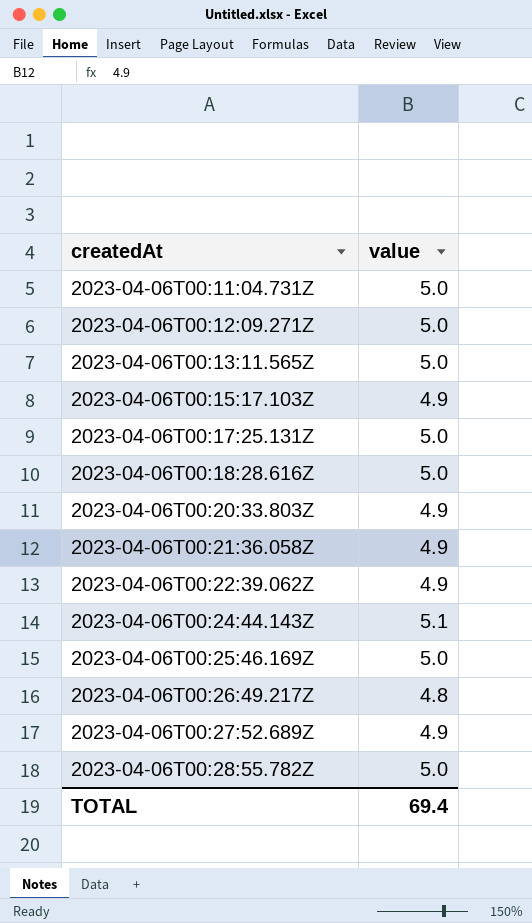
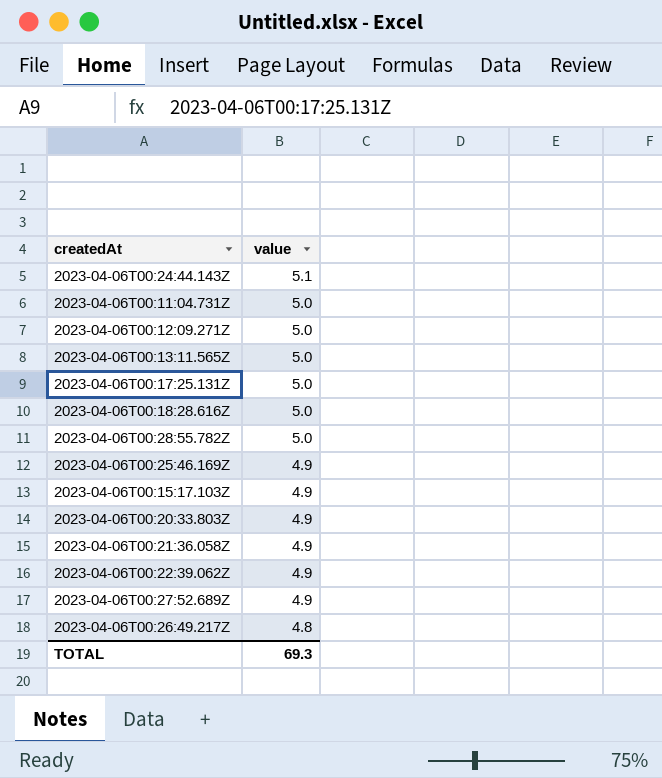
row order: createdAt ascending -> value descending
2023-04-06T00:25:46.169Z | value: 5.0 -> 4.9
TOTAL | value: 69.4 -> 69.3

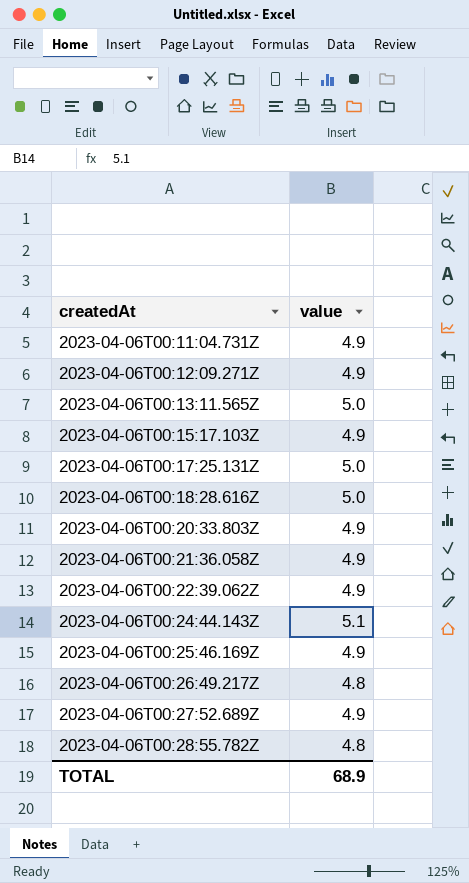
row order: value descending -> createdAt ascending
2023-04-06T00:11:04.731Z | value: 5.0 -> 4.9
2023-04-06T00:12:09.271Z | value: 5.0 -> 4.9
2023-04-06T00:28:55.782Z | value: 5.0 -> 4.8
TOTAL | value: 69.3 -> 68.9

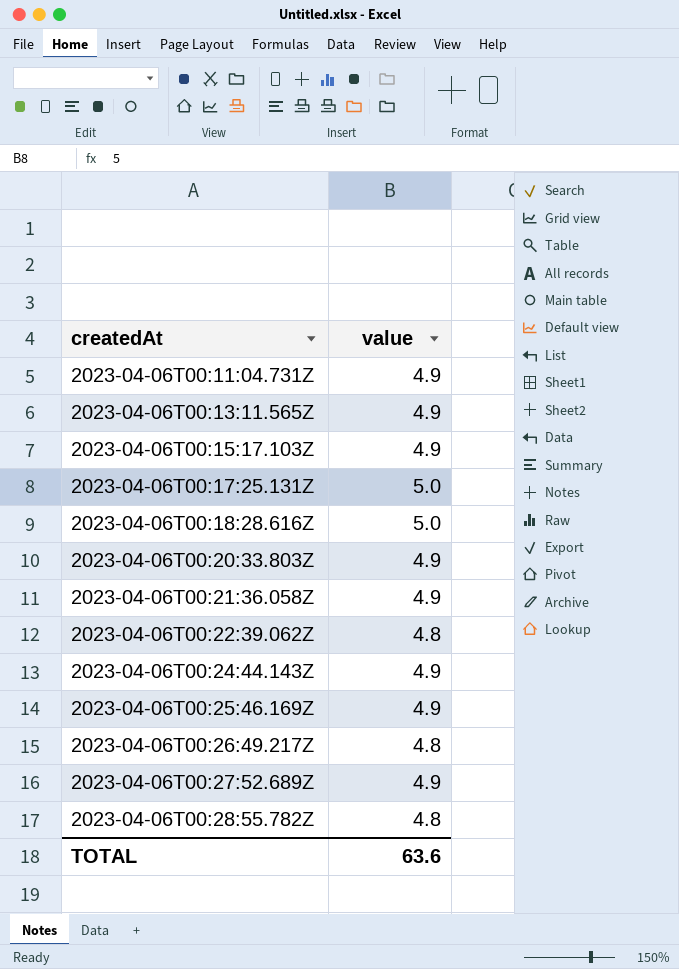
row 2023-04-06T00:12:09.271Z: 4.9 -> none
2023-04-06T00:13:11.565Z | value: 5.0 -> 4.9
2023-04-06T00:22:39.062Z | value: 4.9 -> 4.8
2023-04-06T00:24:44.143Z | value: 5.1 -> 4.9
TOTAL | value: 68.9 -> 63.6

